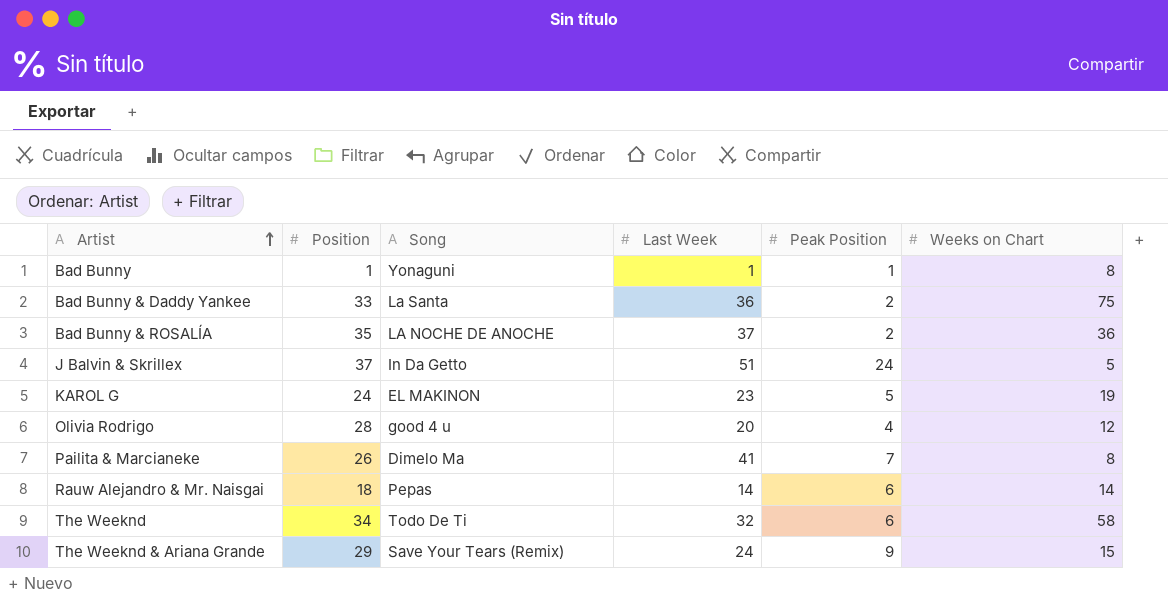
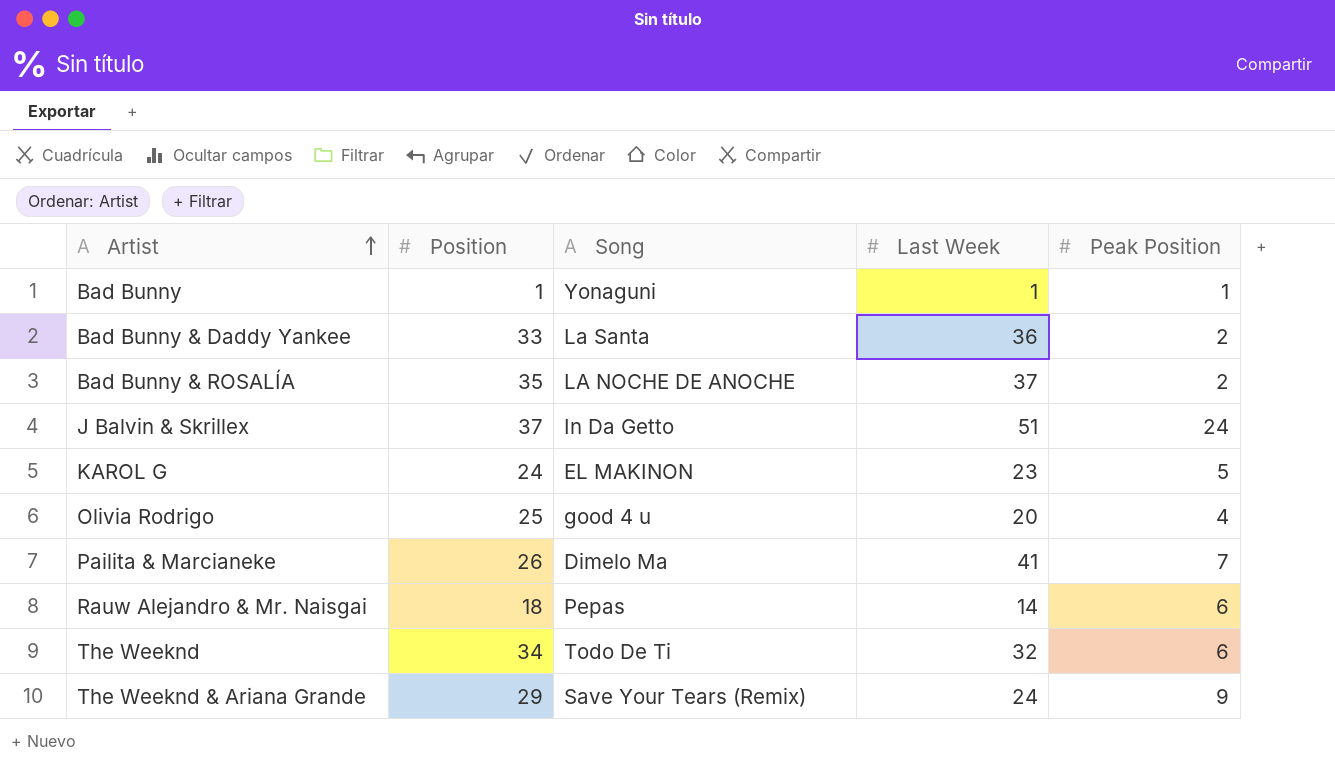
column Weeks on Chart | position: 6 -> none
Olivia Rodrigo | Position: 28 -> 25

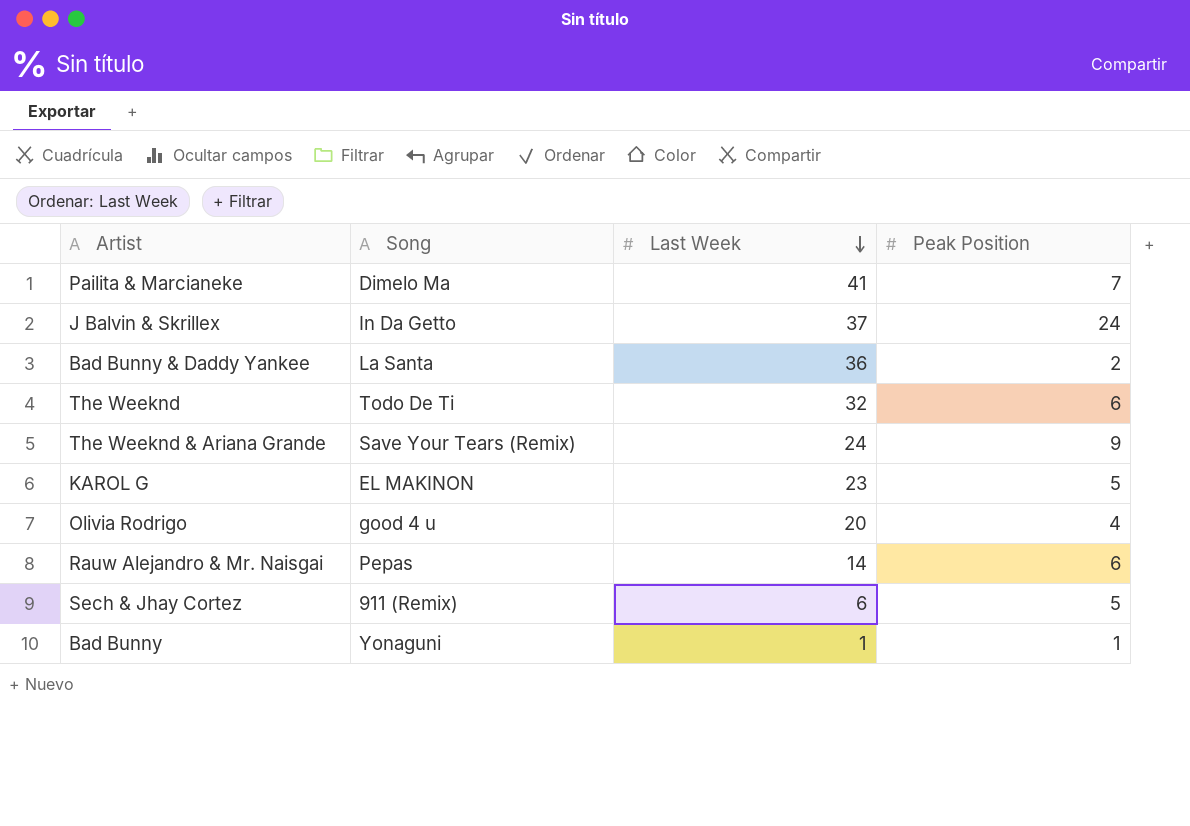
row order: Artist ascending -> Last Week descending
column Position | position: 2 -> none
row Bad Bunny & ROSALÍA: 35 | LA NOCHE DE ANOCHE | 37 | 2 -> none
J Balvin & Skrillex | Last Week: 51 -> 37
row Sech & Jhay Cortez: none -> 911 (Remix) | 6 | 5

